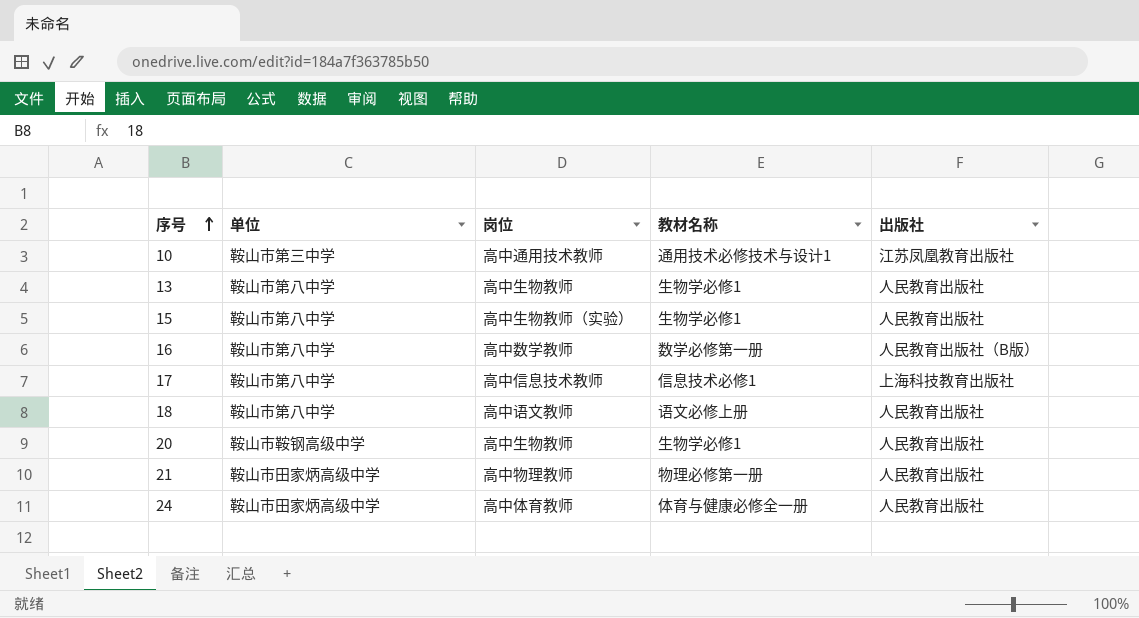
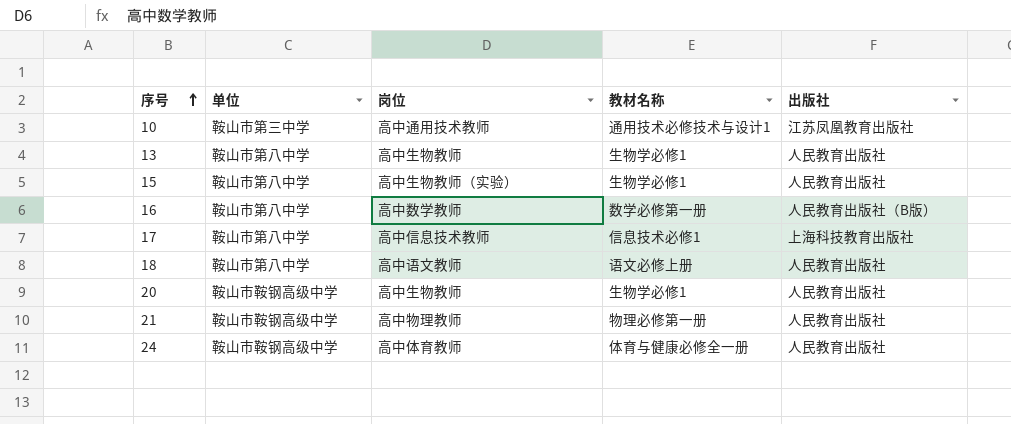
21 | 单位: 鞍山市田家炳高级中学 -> 鞍山市鞍钢高级中学
24 | 单位: 鞍山市田家炳高级中学 -> 鞍山市鞍钢高级中学

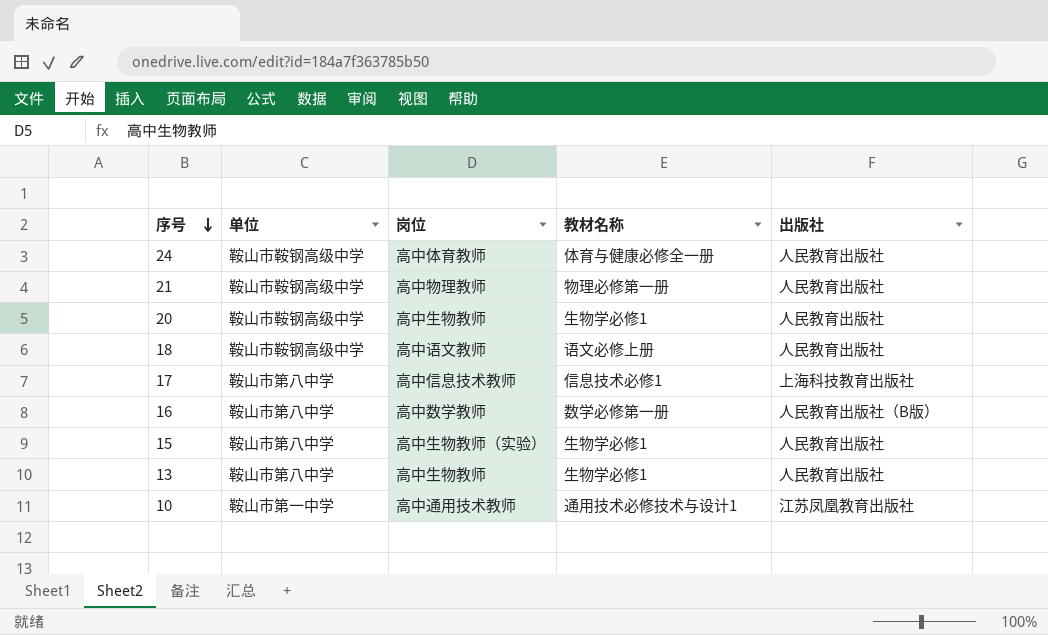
row order: 序号 ascending -> 序号 descending
18 | 单位: 鞍山市第八中学 -> 鞍山市鞍钢高级中学
10 | 单位: 鞍山市第三中学 -> 鞍山市第一中学

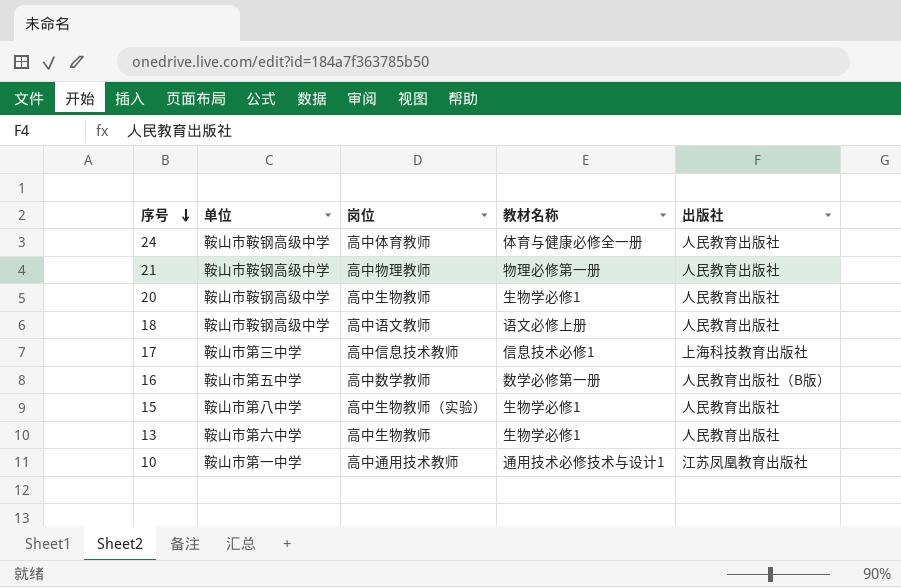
17 | 单位: 鞍山市第八中学 -> 鞍山市第三中学
16 | 单位: 鞍山市第八中学 -> 鞍山市第五中学
13 | 单位: 鞍山市第八中学 -> 鞍山市第六中学

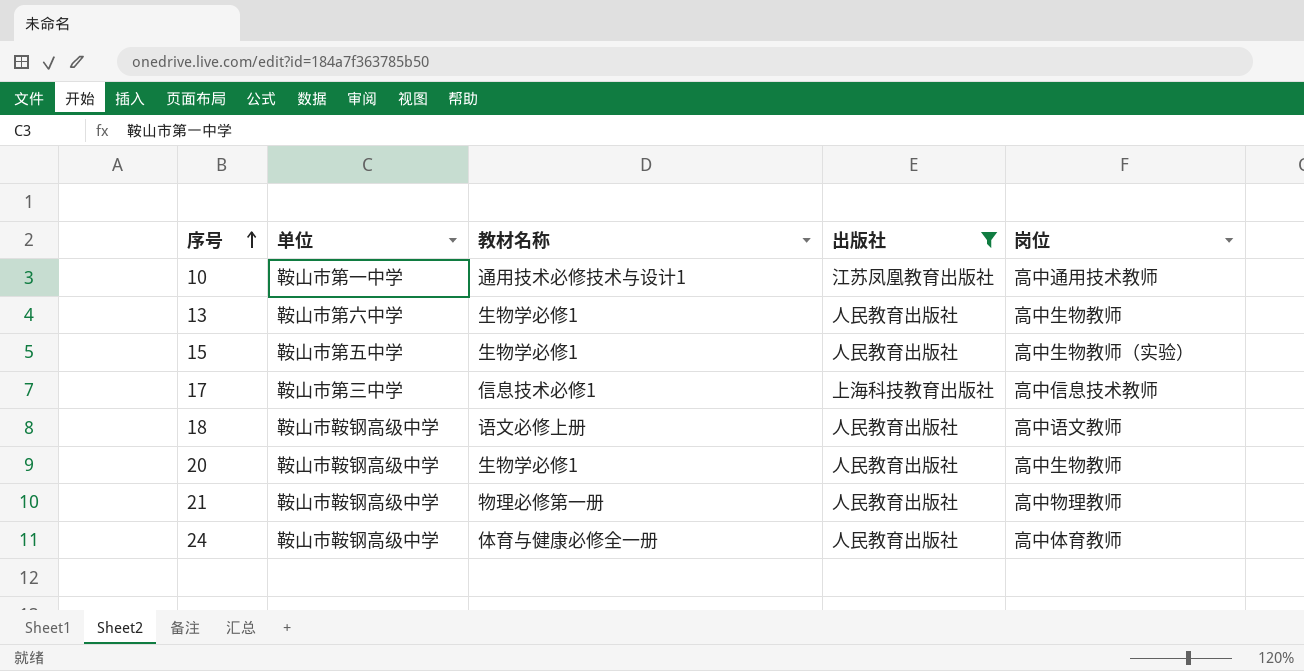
filter: none -> 出版社 != 人民教育出版社（B版）
row order: 序号 descending -> 序号 ascending
column 岗位 | position: 3 -> 5
15 | 单位: 鞍山市第八中学 -> 鞍山市第五中学

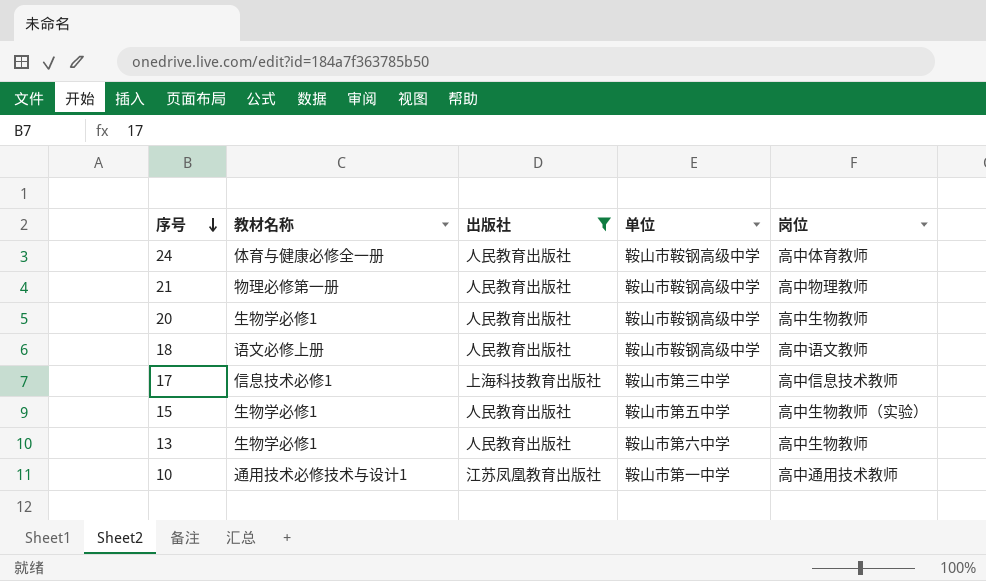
row order: 序号 ascending -> 序号 descending
column 单位 | position: 2 -> 4

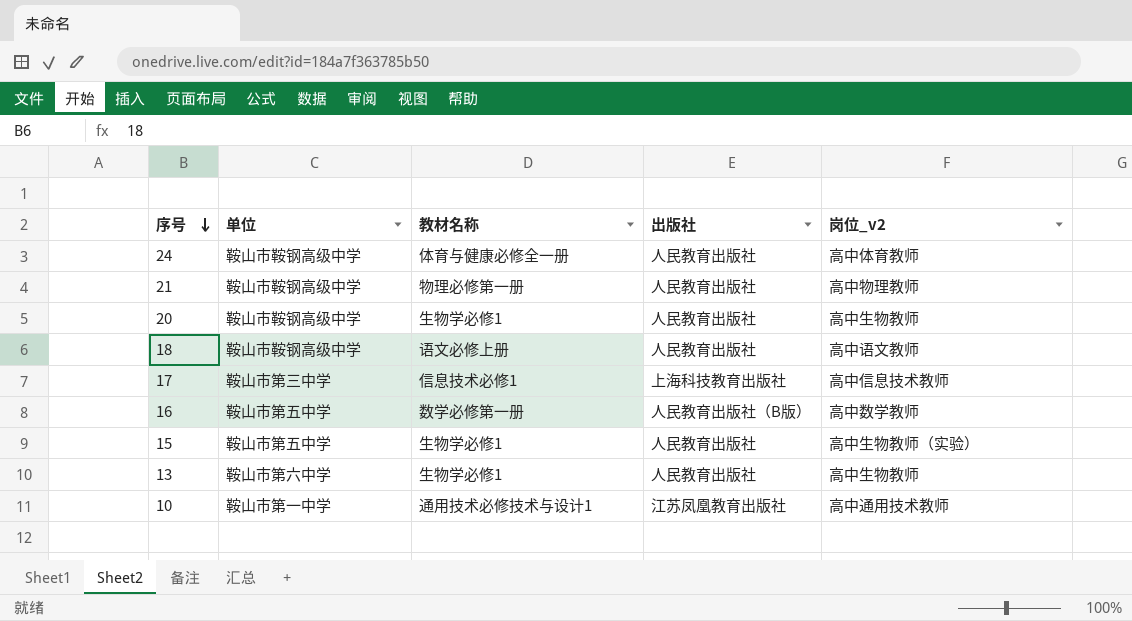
filter: 出版社 != 人民教育出版社（B版） -> none
column 单位 | position: 4 -> 2
column name: 岗位 -> 岗位_v2

